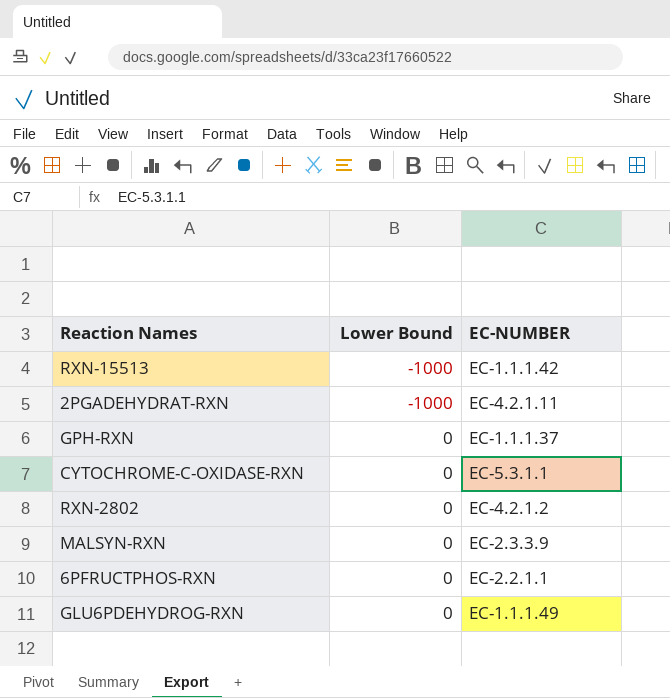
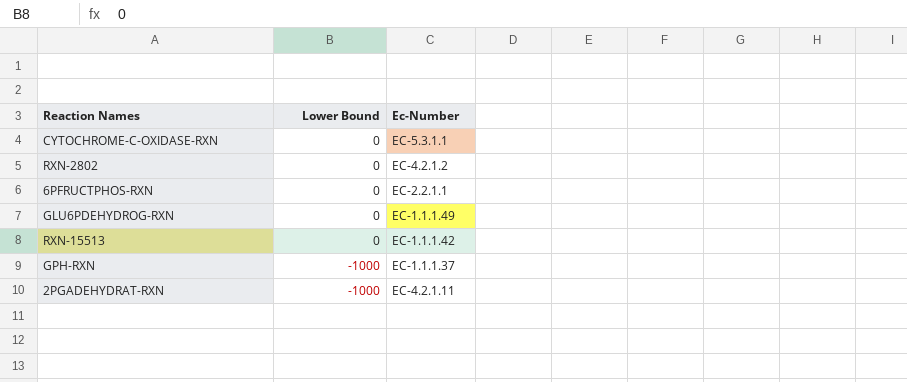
row order: Lower Bound ascending -> Lower Bound descending
column name: EC-NUMBER -> Ec-Number
row MALSYN-RXN: 0 | EC-2.3.3.9 -> none
RXN-15513 | Lower Bound: -1000 -> 0
GPH-RXN | Lower Bound: 0 -> -1000

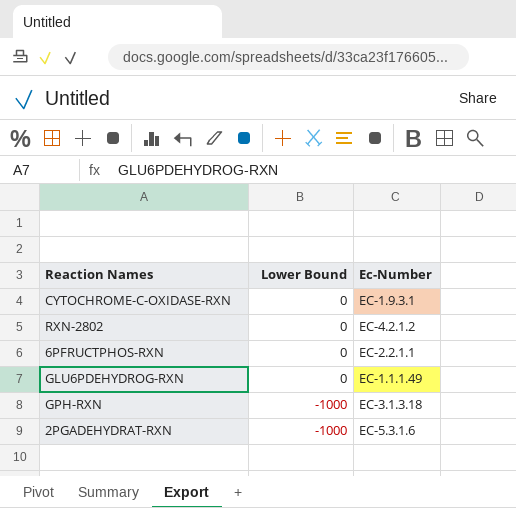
row RXN-15513: 0 | EC-1.1.1.42 -> none
CYTOCHROME-C-OXIDASE-RXN | Ec-Number: EC-5.3.1.1 -> EC-1.9.3.1
GPH-RXN | Ec-Number: EC-1.1.1.37 -> EC-3.1.3.18
2PGADEHYDRAT-RXN | Ec-Number: EC-4.2.1.11 -> EC-5.3.1.6

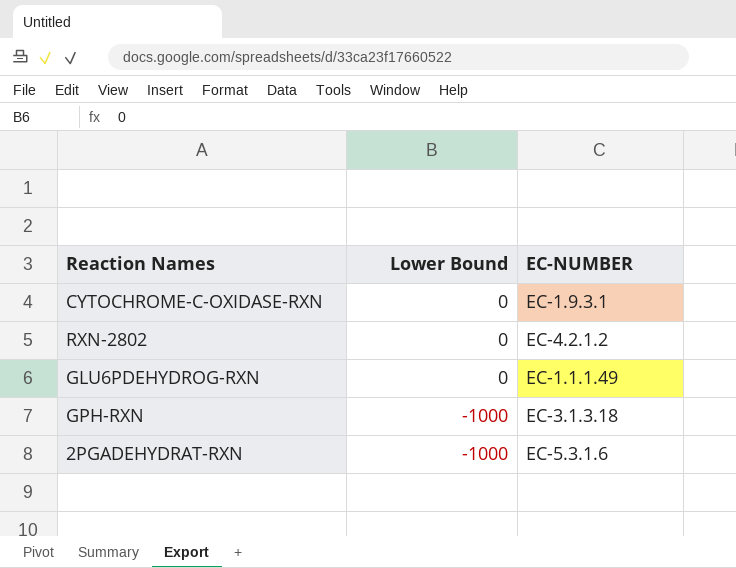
column name: Ec-Number -> EC-NUMBER
row 6PFRUCTPHOS-RXN: 0 | EC-2.2.1.1 -> none

